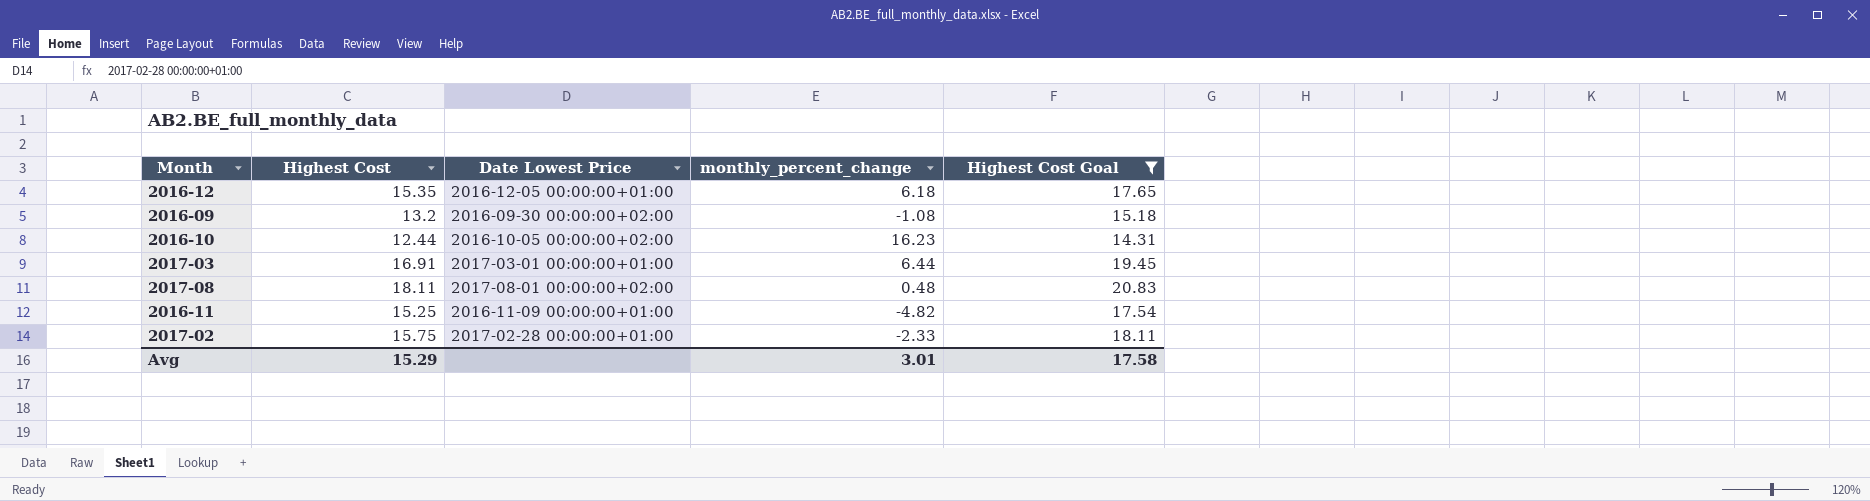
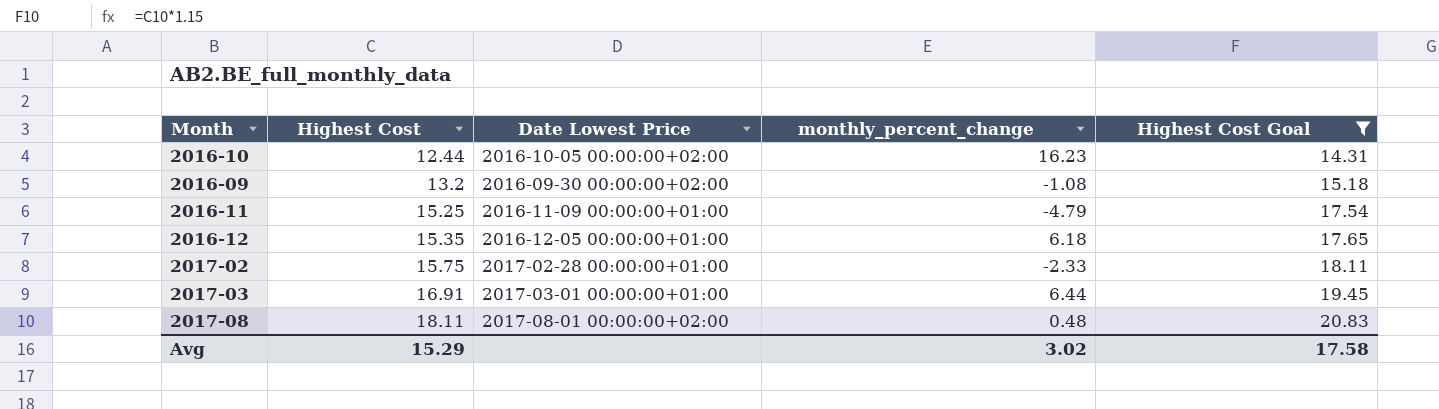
row order: none -> Highest Cost ascending
2016-11 | monthly_percent_change: -4.82 -> -4.79
Avg | monthly_percent_change: 3.01 -> 3.02

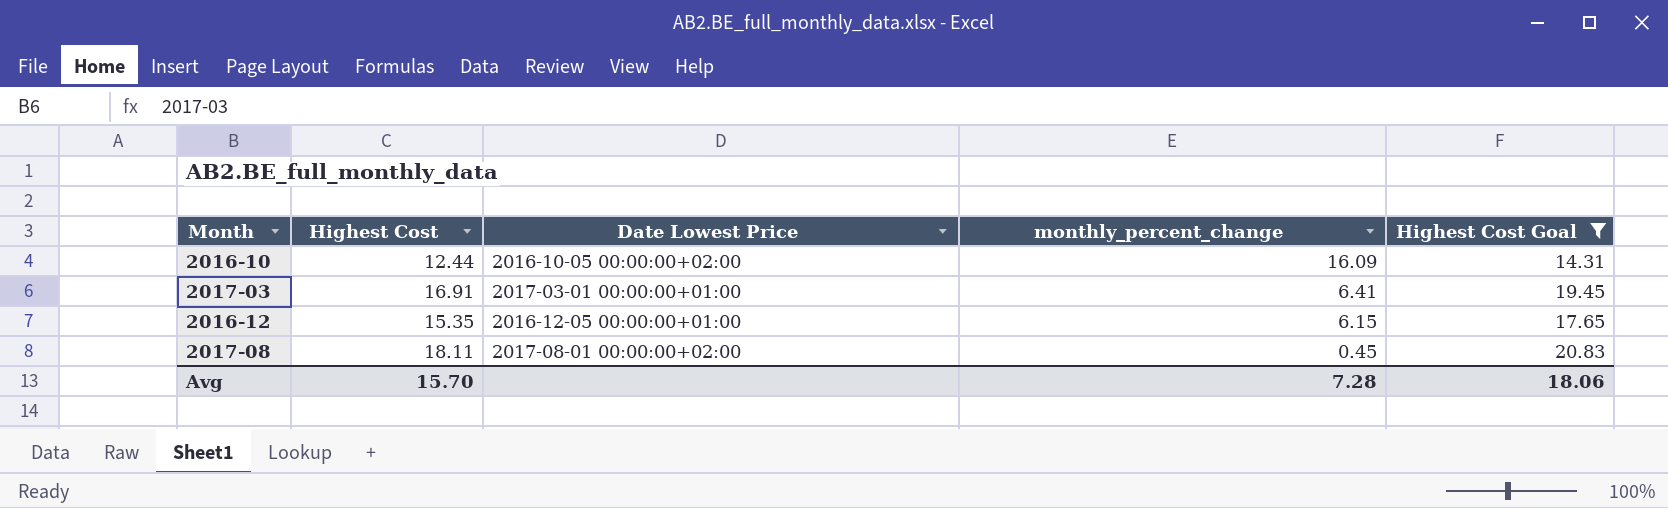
row order: Highest Cost ascending -> monthly_percent_change descending
row 2016-09: 13.2 | 2016-09-30 00:00:00+02:00 | -1.08 | 15.18 -> none
row 2016-11: 15.25 | 2016-11-09 00:00:00+01:00 | -4.79 | 17.54 -> none
row 2017-02: 15.75 | 2017-02-28 00:00:00+01:00 | -2.33 | 18.11 -> none
2016-10 | monthly_percent_change: 16.23 -> 16.09
2017-03 | monthly_percent_change: 6.44 -> 6.41
2016-12 | monthly_percent_change: 6.18 -> 6.15
2017-08 | monthly_percent_change: 0.48 -> 0.45
Avg | Highest Cost: 15.29 -> 15.70
Avg | monthly_percent_change: 3.02 -> 7.28
Avg | Highest Cost Goal: 17.58 -> 18.06

